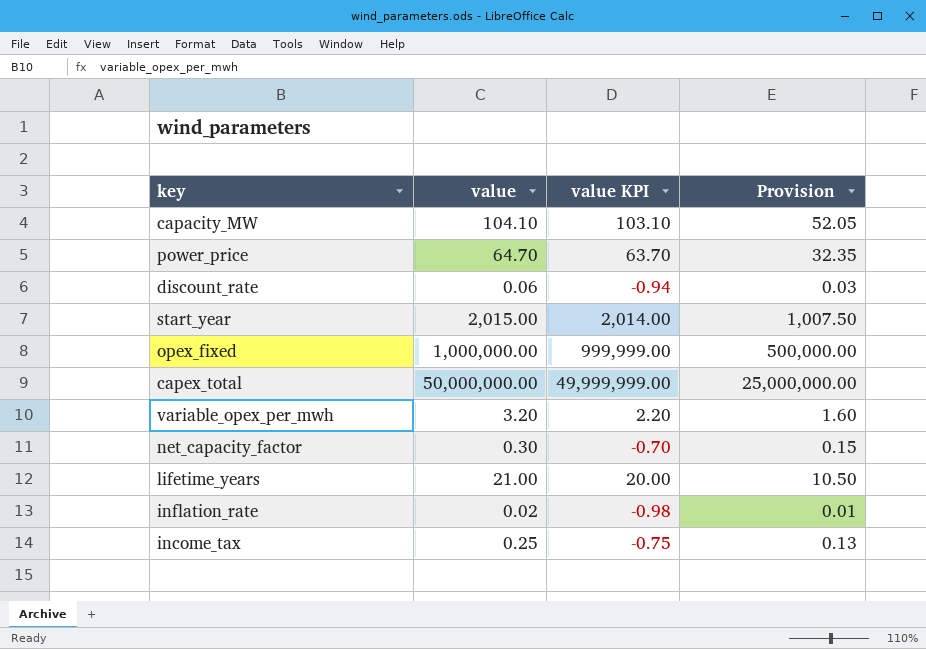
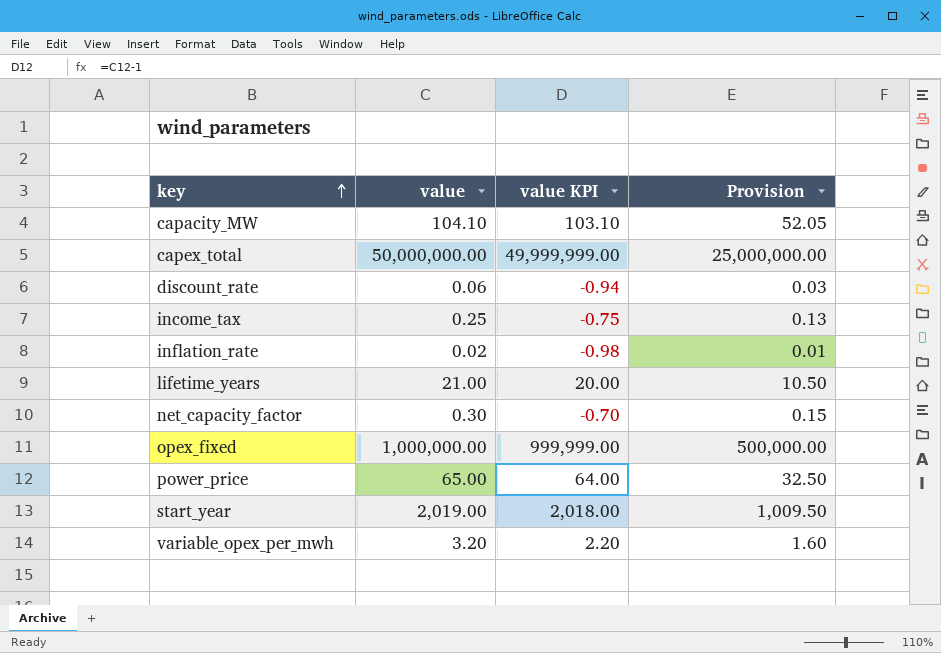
row order: none -> key ascending
power_price | value: 64.70 -> 65.00
power_price | value KPI: 63.70 -> 64.00
power_price | Provision: 32.35 -> 32.50
start_year | value: 2,015.00 -> 2,019.00
start_year | value KPI: 2,014.00 -> 2,018.00
start_year | Provision: 1,007.50 -> 1,009.50

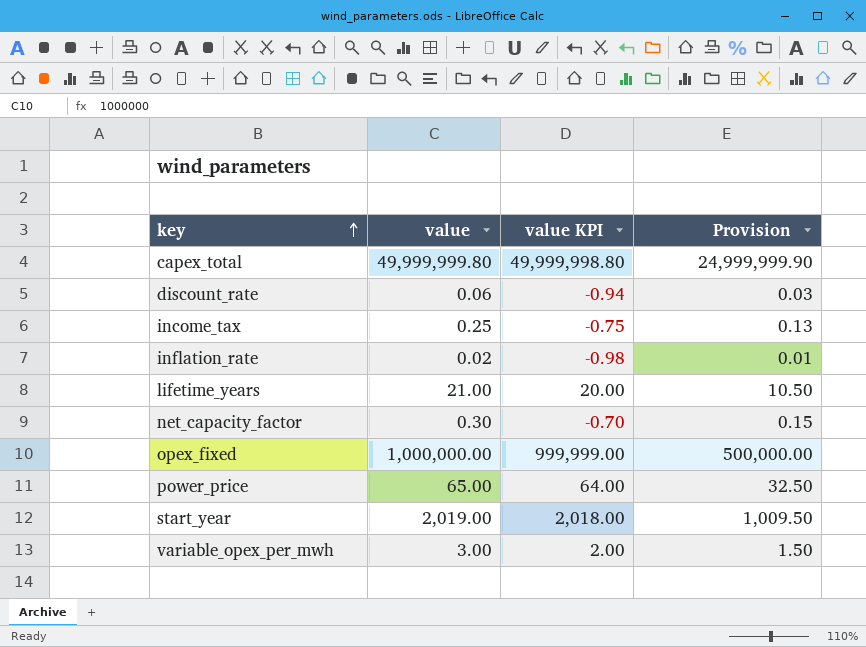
row capacity_MW: 104.10 | 103.10 | 52.05 -> none
capex_total | value: 50,000,000.00 -> 49,999,999.80
capex_total | value KPI: 49,999,999.00 -> 49,999,998.80
capex_total | Provision: 25,000,000.00 -> 24,999,999.90
variable_opex_per_mwh | value: 3.20 -> 3.00
variable_opex_per_mwh | value KPI: 2.20 -> 2.00
variable_opex_per_mwh | Provision: 1.60 -> 1.50

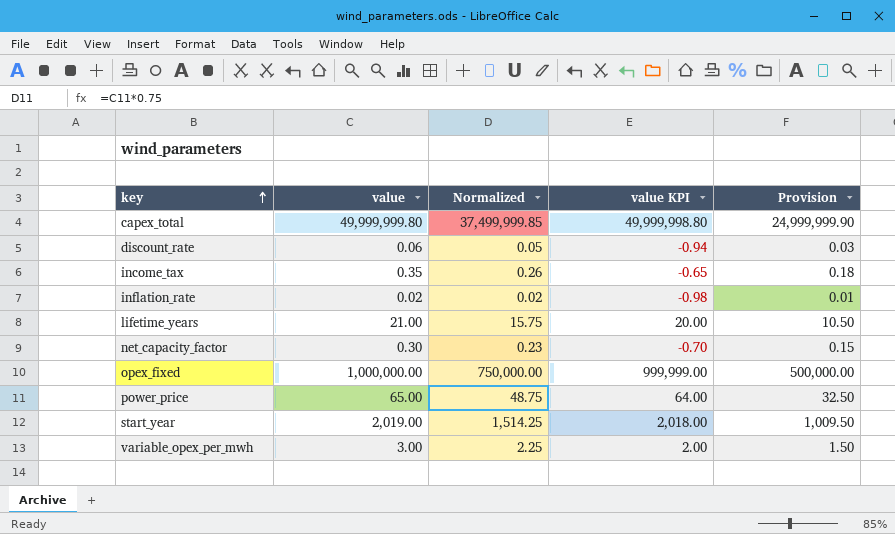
column Normalized | formula: none -> [value] * 0.75
income_tax | value: 0.25 -> 0.35
income_tax | value KPI: -0.75 -> -0.65
income_tax | Provision: 0.13 -> 0.18

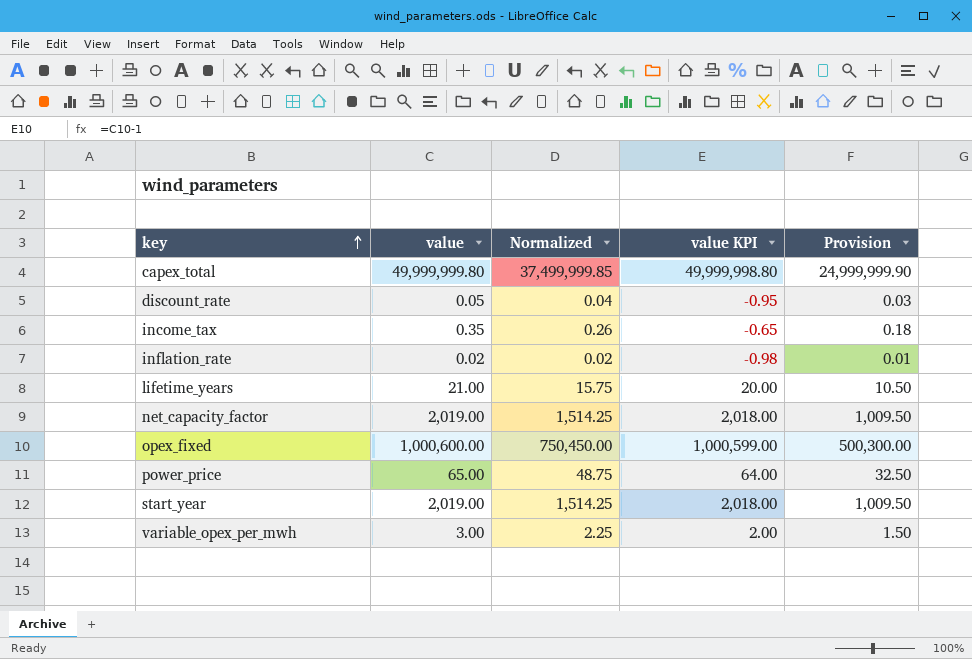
discount_rate | value: 0.06 -> 0.05
discount_rate | Normalized: 0.05 -> 0.04
discount_rate | value KPI: -0.94 -> -0.95
net_capacity_factor | value: 0.30 -> 2,019.00
net_capacity_factor | Normalized: 0.23 -> 1,514.25
net_capacity_factor | value KPI: -0.70 -> 2,018.00
net_capacity_factor | Provision: 0.15 -> 1,009.50
opex_fixed | value: 1,000,000.00 -> 1,000,600.00
opex_fixed | Normalized: 750,000.00 -> 750,450.00
opex_fixed | value KPI: 999,999.00 -> 1,000,599.00
opex_fixed | Provision: 500,000.00 -> 500,300.00

